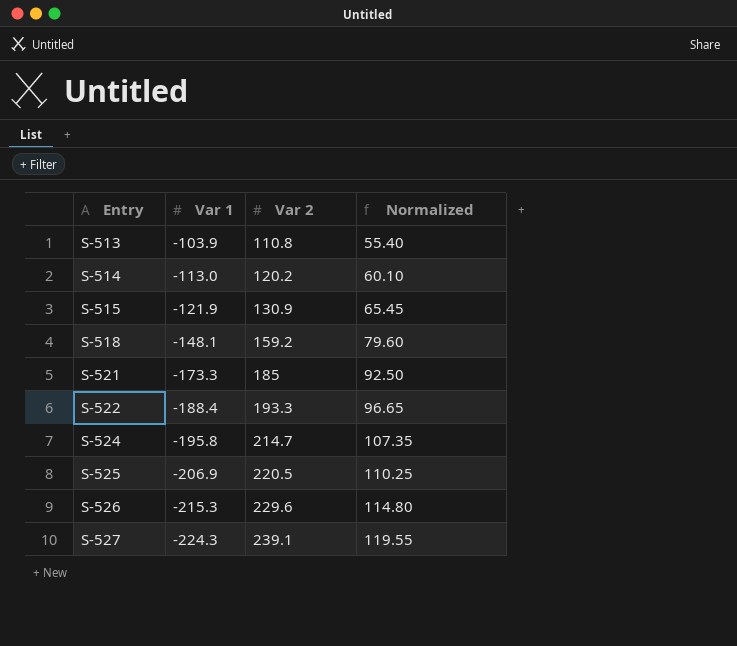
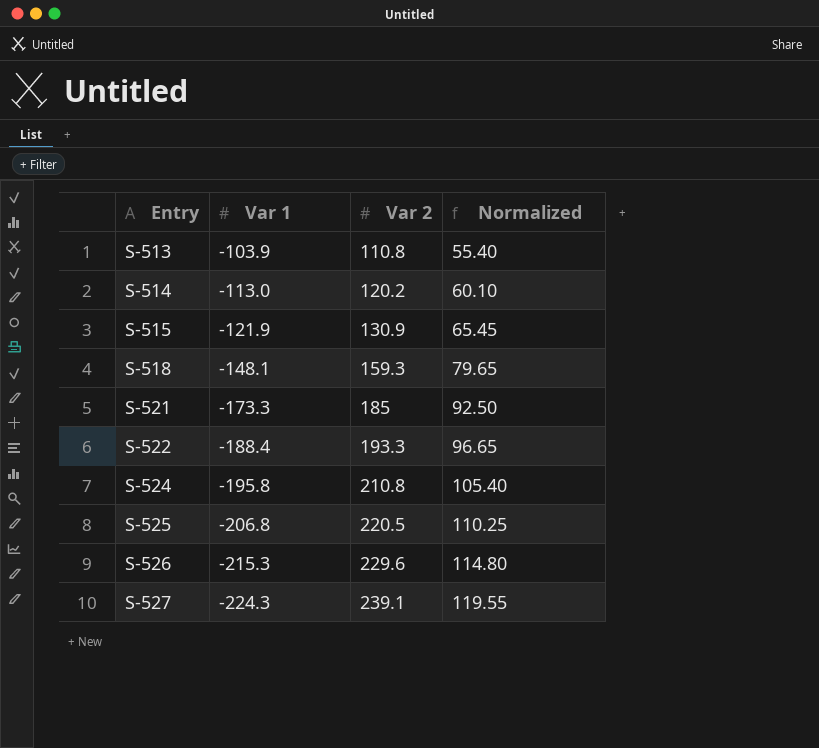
S-518 | Var 2: 159.2 -> 159.3
S-518 | Normalized: 79.60 -> 79.65
S-524 | Var 2: 214.7 -> 210.8
S-524 | Normalized: 107.35 -> 105.40
S-525 | Var 1: -206.9 -> -206.8

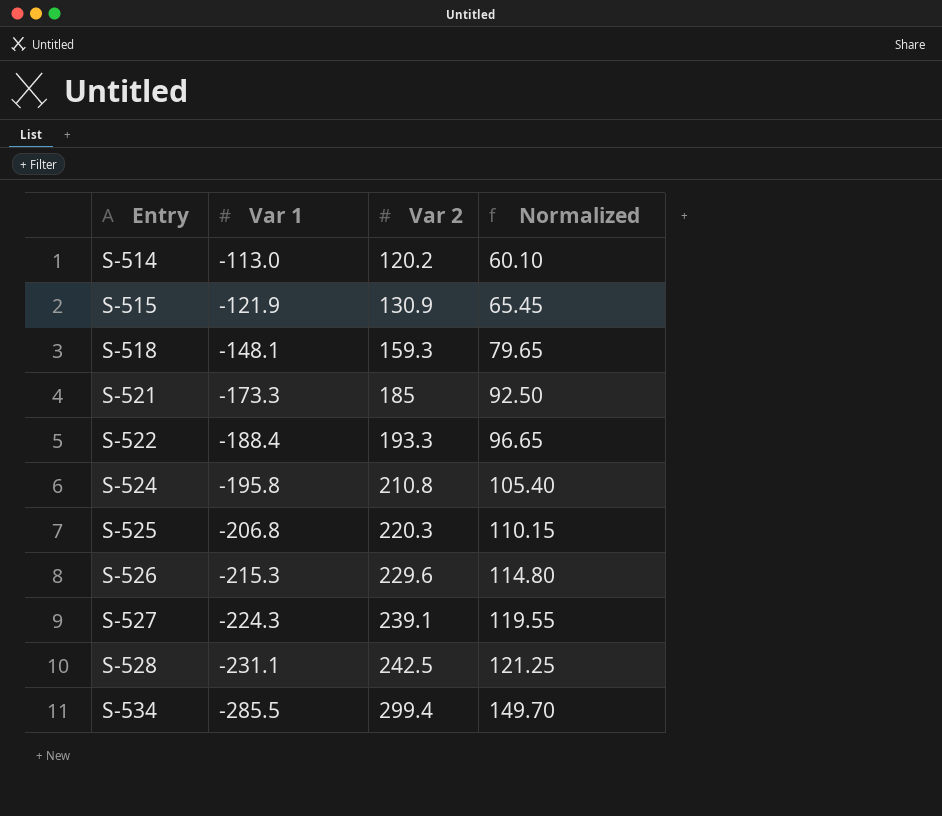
row S-513: -103.9 | 110.8 | 55.40 -> none
S-525 | Var 2: 220.5 -> 220.3
S-525 | Normalized: 110.25 -> 110.15
row S-528: none -> -231.1 | 242.5 | 121.25
row S-534: none -> -285.5 | 299.4 | 149.70

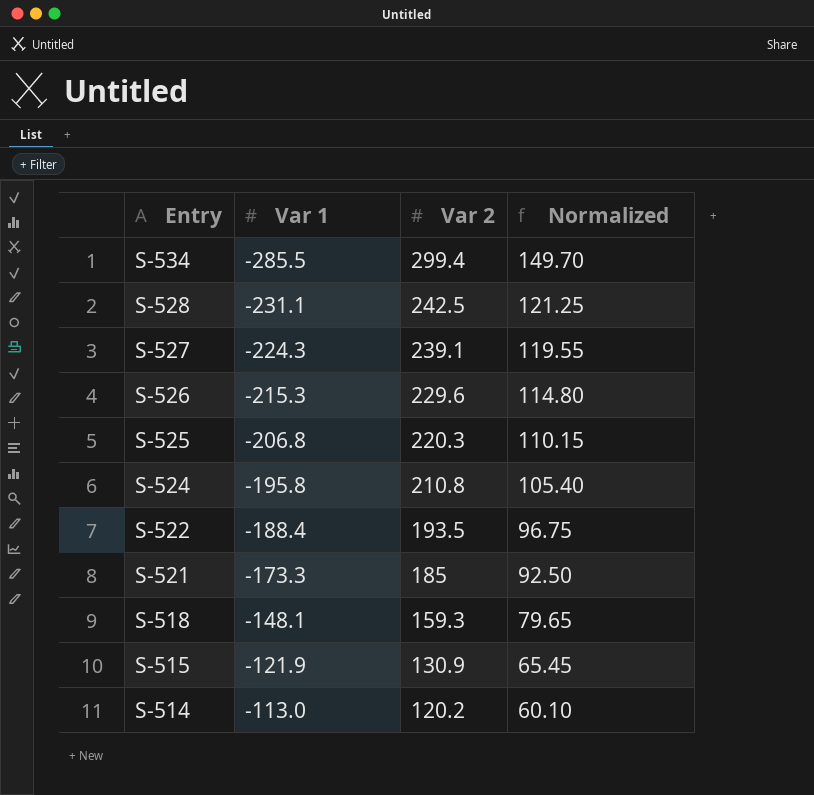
row order: Entry ascending -> Entry descending
S-522 | Var 2: 193.3 -> 193.5
S-522 | Normalized: 96.65 -> 96.75

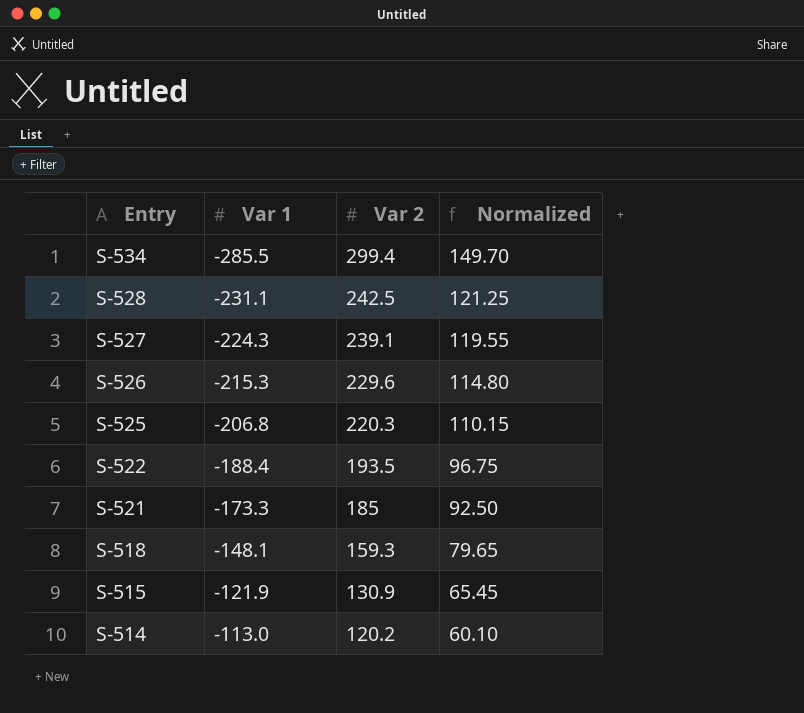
row S-524: -195.8 | 210.8 | 105.40 -> none

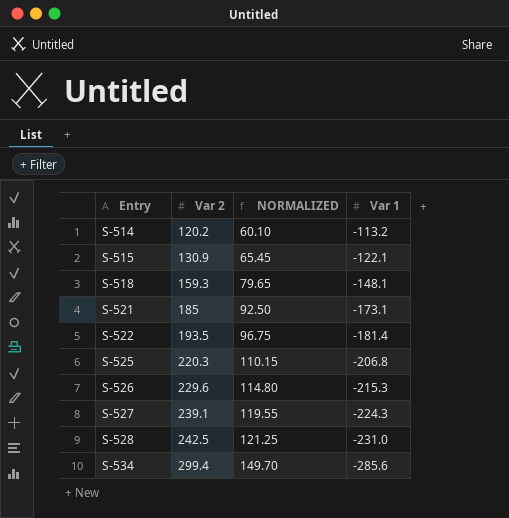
row order: Entry descending -> Entry ascending
column name: Normalized -> NORMALIZED
column Var 1 | position: 2 -> 4
S-514 | Var 1: -113.0 -> -113.2
S-515 | Var 1: -121.9 -> -122.1
S-521 | Var 1: -173.3 -> -173.1
S-522 | Var 1: -188.4 -> -181.4
S-528 | Var 1: -231.1 -> -231.0
S-534 | Var 1: -285.5 -> -285.6

